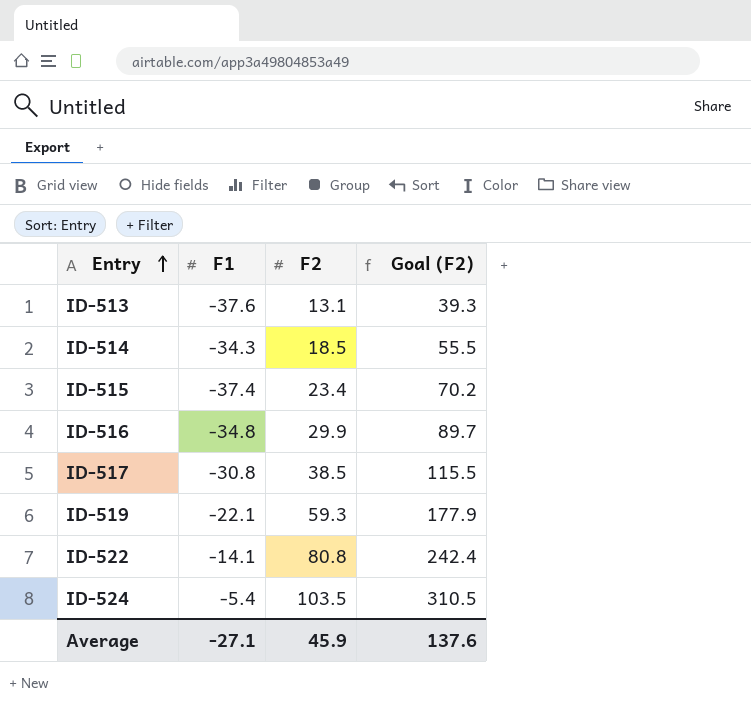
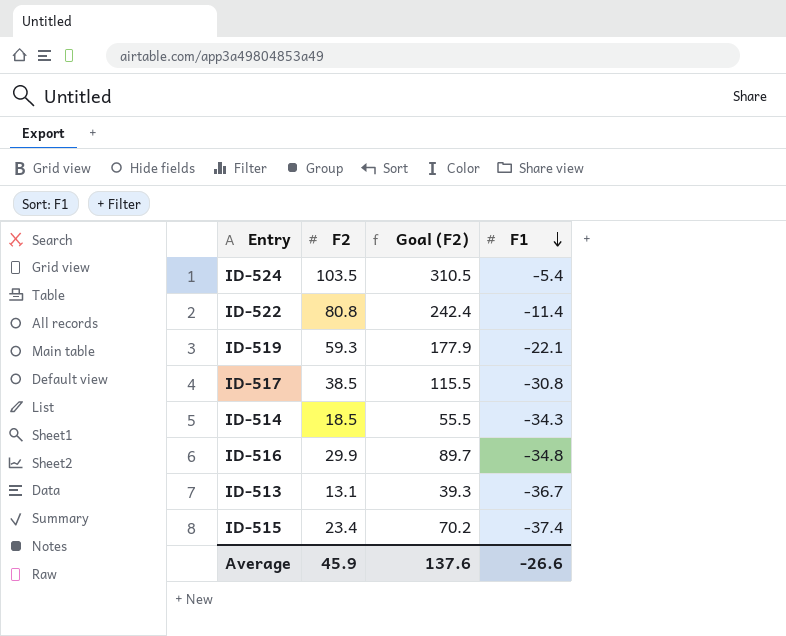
row order: Entry ascending -> F1 descending
column F1 | position: 2 -> 4
ID-522 | F1: -14.1 -> -11.4
ID-513 | F1: -37.6 -> -36.7
Average | F1: -27.1 -> -26.6

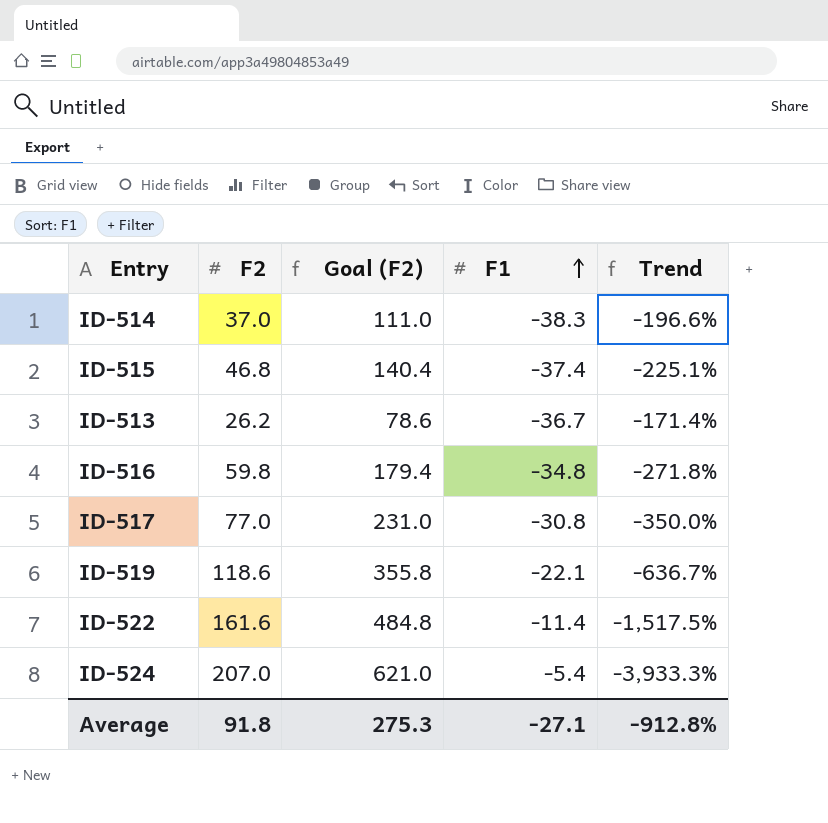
row order: F1 descending -> F1 ascending
column Trend | formula: none -> ([F2] - [F1]) / [F1]
ID-514 | F2: 18.5 -> 37.0
ID-514 | Goal (F2): 55.5 -> 111.0
ID-514 | F1: -34.3 -> -38.3
ID-515 | F2: 23.4 -> 46.8
ID-515 | Goal (F2): 70.2 -> 140.4
ID-513 | F2: 13.1 -> 26.2
ID-513 | Goal (F2): 39.3 -> 78.6
ID-516 | F2: 29.9 -> 59.8
ID-516 | Goal (F2): 89.7 -> 179.4
ID-517 | F2: 38.5 -> 77.0
ID-517 | Goal (F2): 115.5 -> 231.0
ID-519 | F2: 59.3 -> 118.6
ID-519 | Goal (F2): 177.9 -> 355.8
ID-522 | F2: 80.8 -> 161.6
ID-522 | Goal (F2): 242.4 -> 484.8
ID-524 | F2: 103.5 -> 207.0
ID-524 | Goal (F2): 310.5 -> 621.0
Average | F2: 45.9 -> 91.8
Average | Goal (F2): 137.6 -> 275.3
Average | F1: -26.6 -> -27.1

